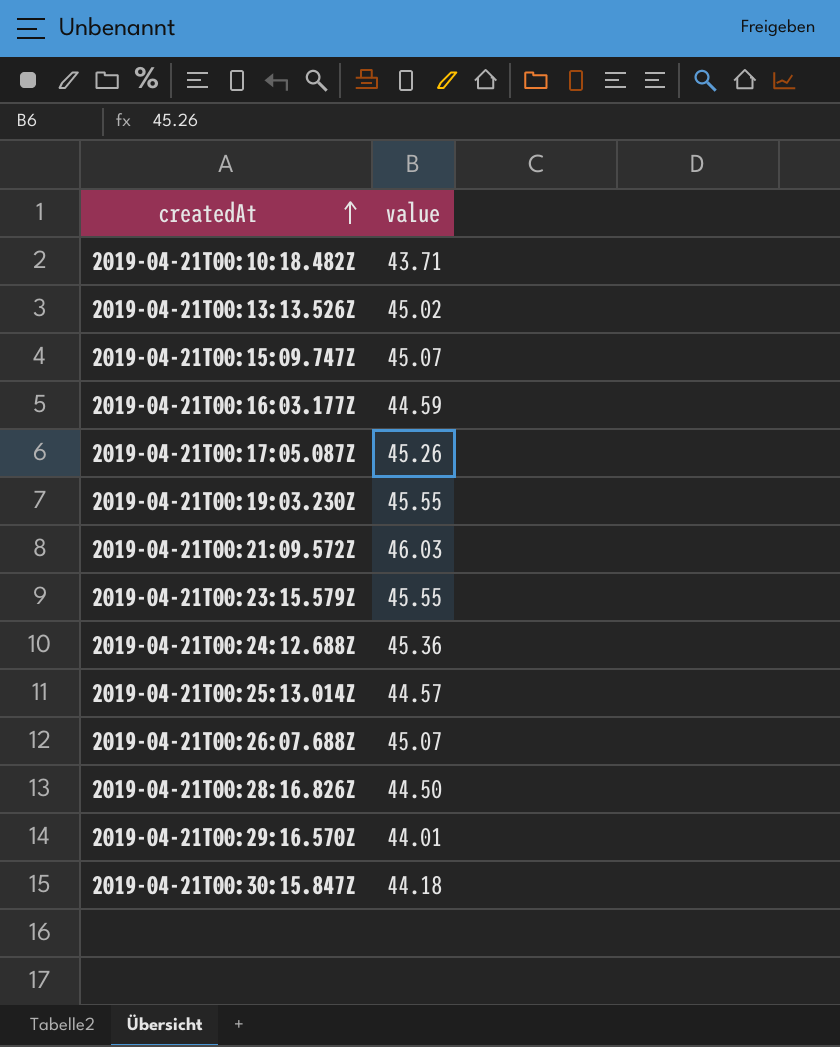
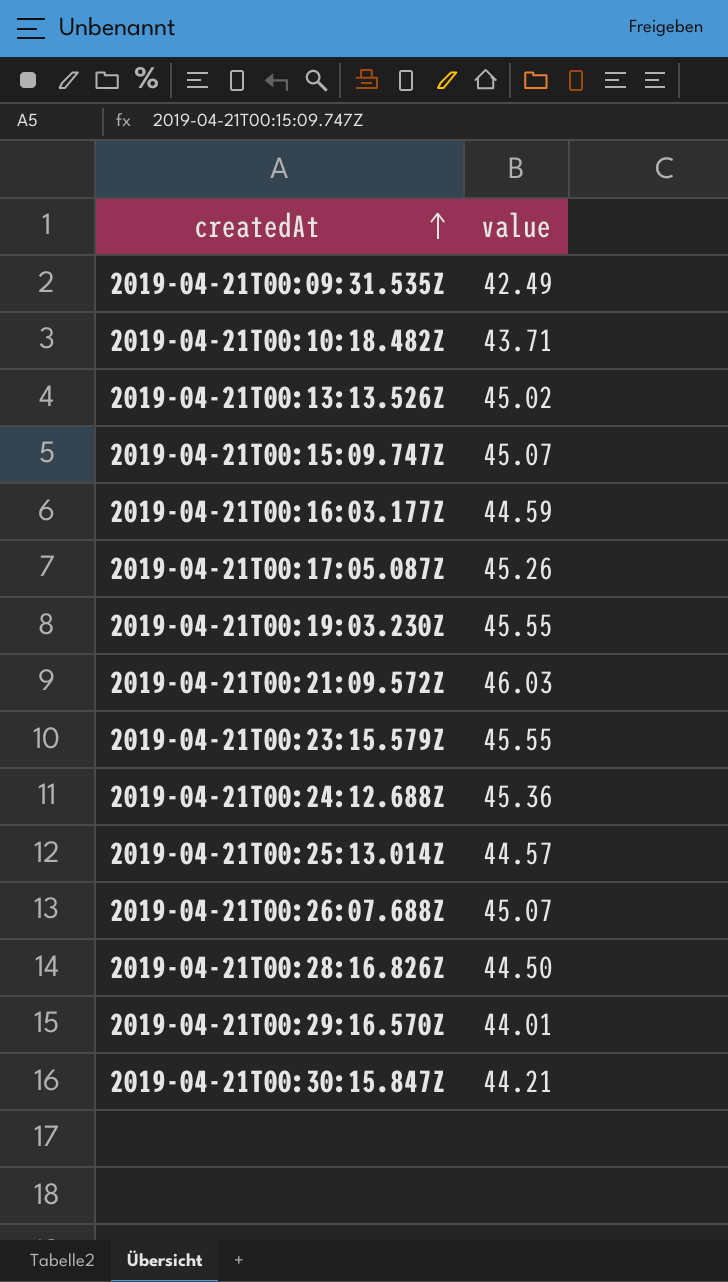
row 2019-04-21T00:09:31.535Z: none -> 42.49
2019-04-21T00:30:15.847Z | value: 44.18 -> 44.21

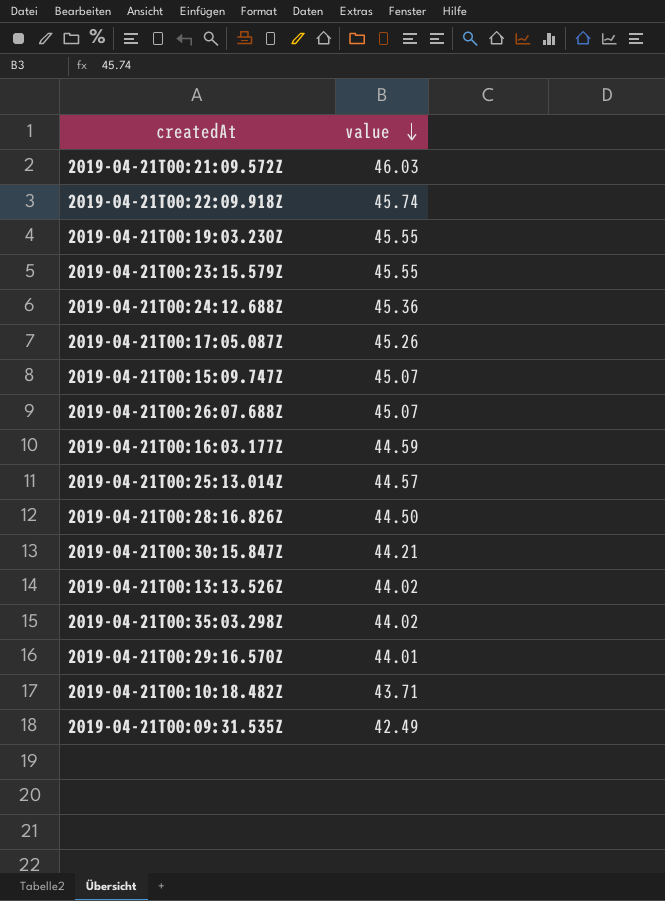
row order: createdAt ascending -> value descending
row 2019-04-21T00:22:09.918Z: none -> 45.74
2019-04-21T00:13:13.526Z | value: 45.02 -> 44.02
row 2019-04-21T00:35:03.298Z: none -> 44.02

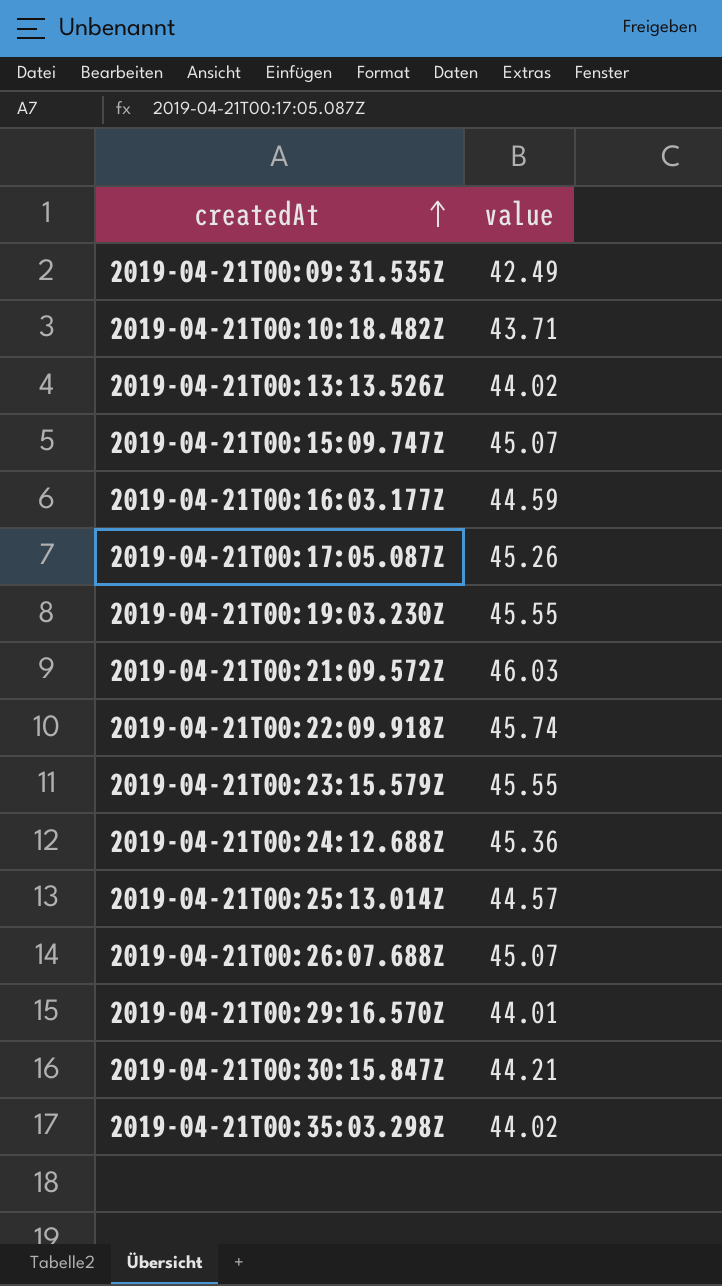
row order: value descending -> createdAt ascending
row 2019-04-21T00:28:16.826Z: 44.50 -> none

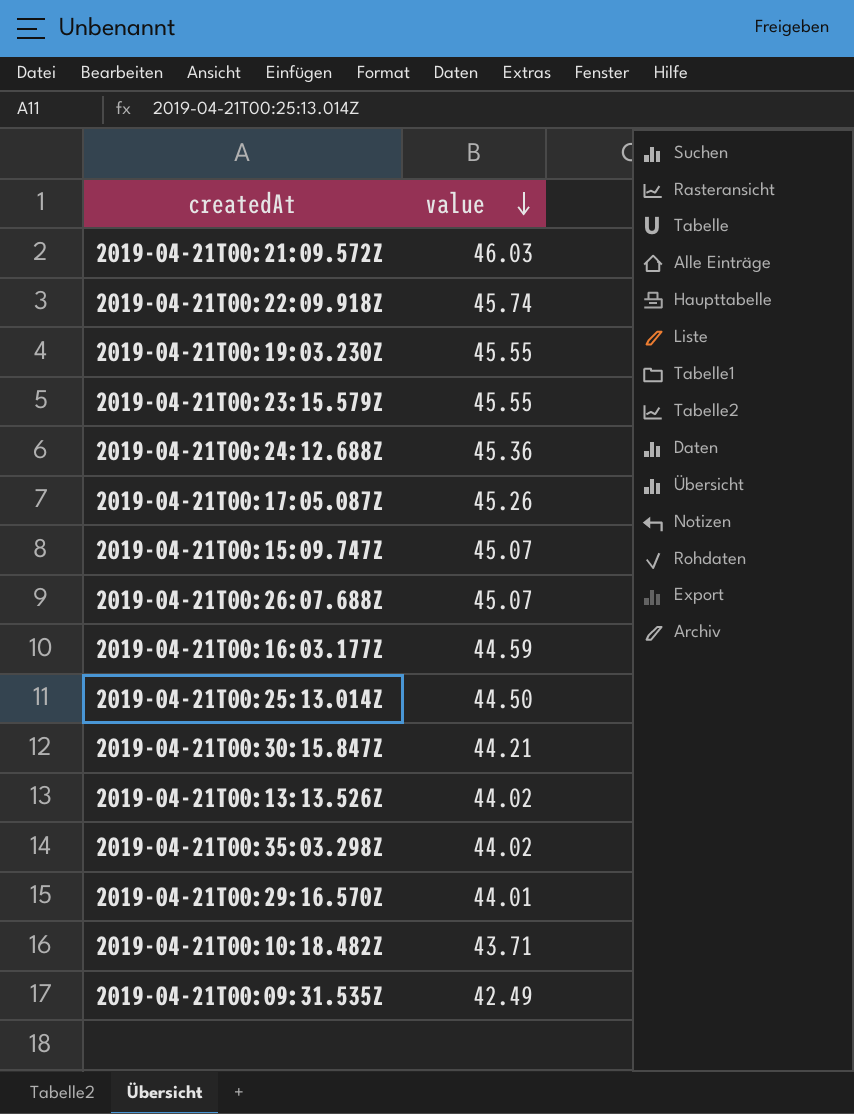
row order: createdAt ascending -> value descending
2019-04-21T00:25:13.014Z | value: 44.57 -> 44.50

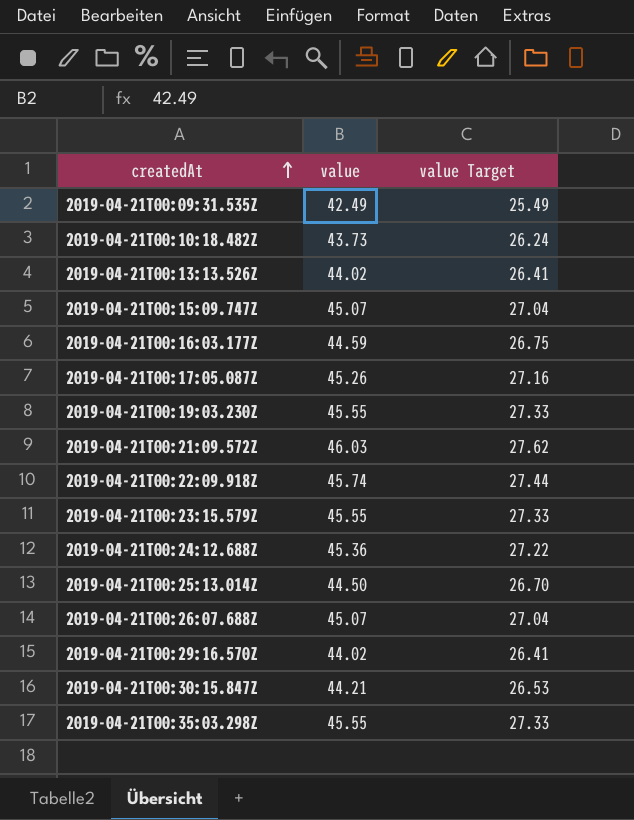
row order: value descending -> createdAt ascending
column value Target | formula: none -> [value] * 0.6
2019-04-21T00:10:18.482Z | value: 43.71 -> 43.73
2019-04-21T00:29:16.570Z | value: 44.01 -> 44.02
2019-04-21T00:35:03.298Z | value: 44.02 -> 45.55

